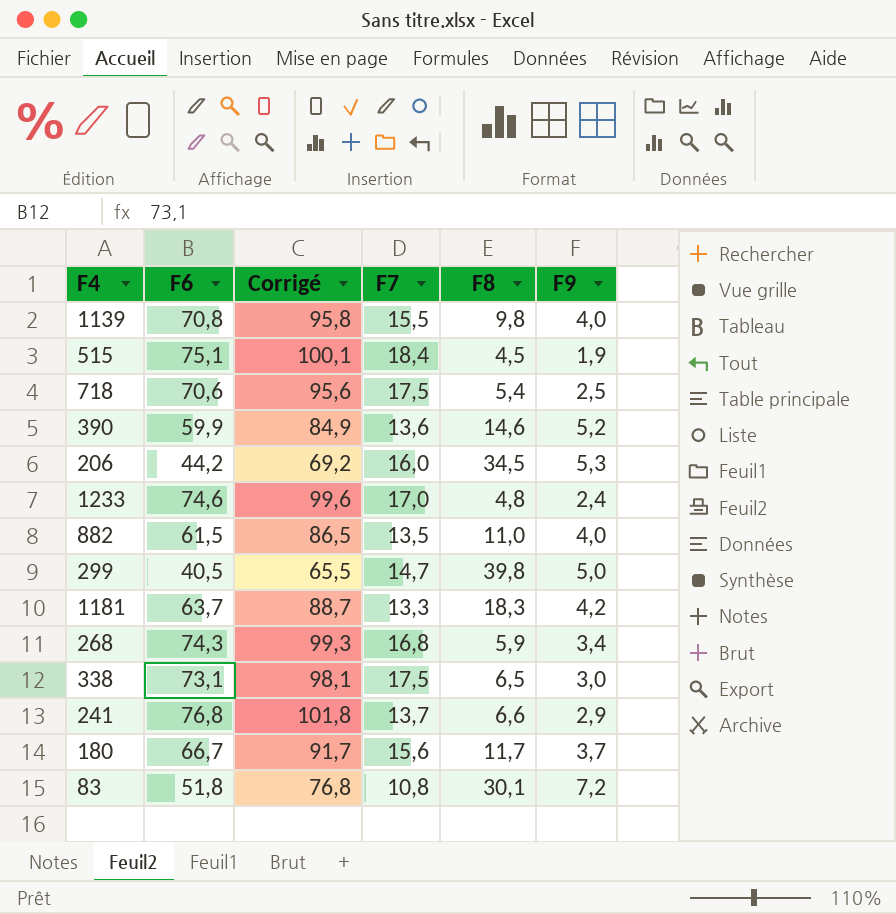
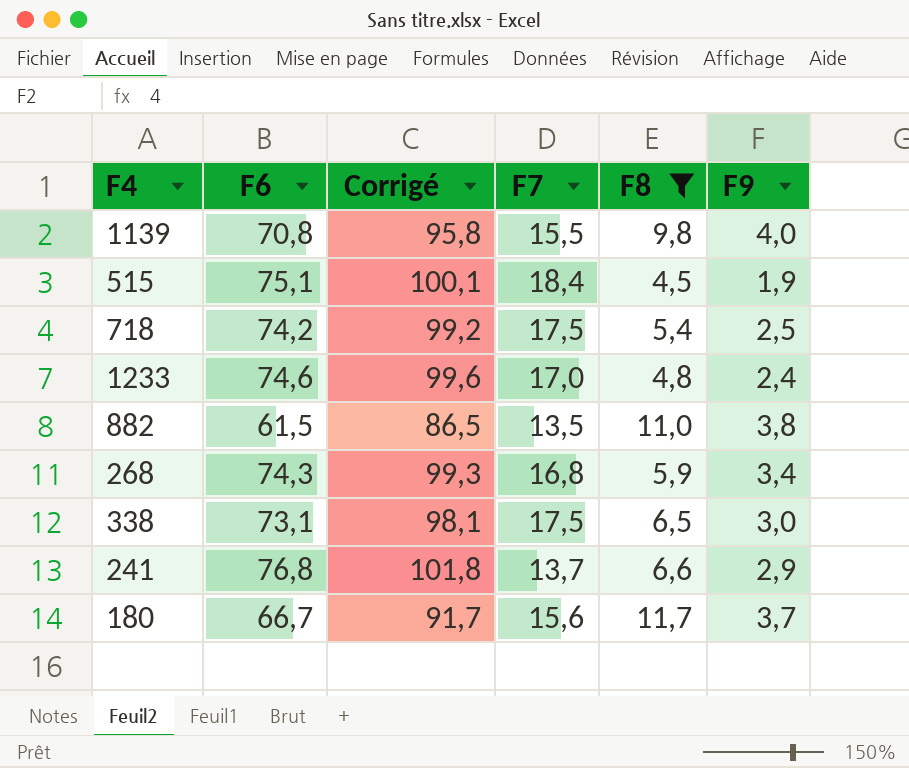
filter: none -> F8 <= 11,7
718 | F6: 70,6 -> 74,2
718 | Corrigé: 95,6 -> 99,2
882 | F9: 4,0 -> 3,8

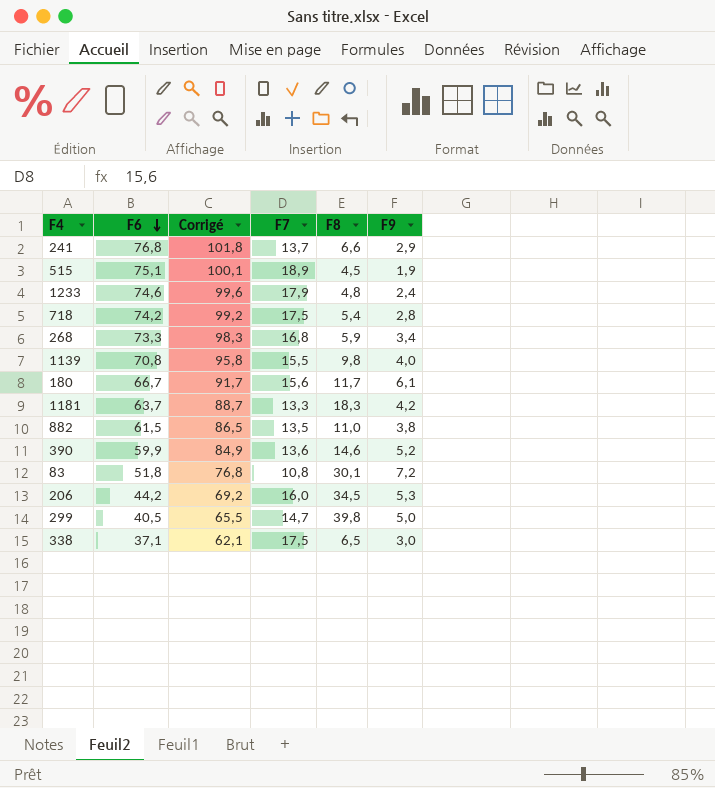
filter: F8 <= 11,7 -> none
row order: none -> F6 descending
515 | F7: 18,4 -> 18,9
1233 | F7: 17,0 -> 17,9
718 | F9: 2,5 -> 2,8
268 | F6: 74,3 -> 73,3
268 | Corrigé: 99,3 -> 98,3
180 | F9: 3,7 -> 6,1
338 | F6: 73,1 -> 37,1
338 | Corrigé: 98,1 -> 62,1

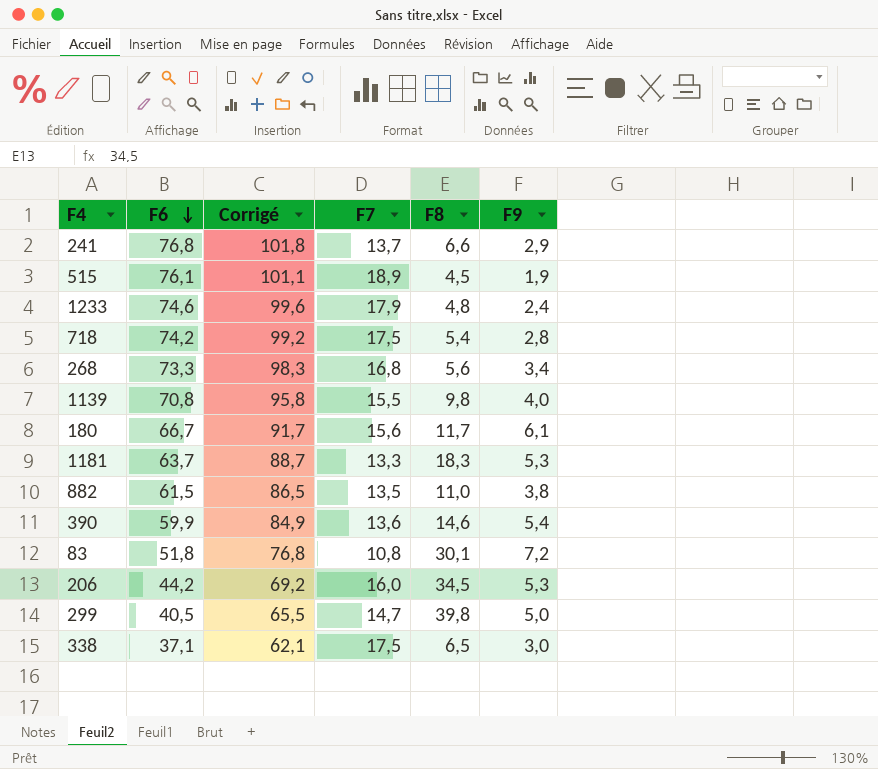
515 | F6: 75,1 -> 76,1
515 | Corrigé: 100,1 -> 101,1
268 | F8: 5,9 -> 5,6
1181 | F9: 4,2 -> 5,3
390 | F9: 5,2 -> 5,4

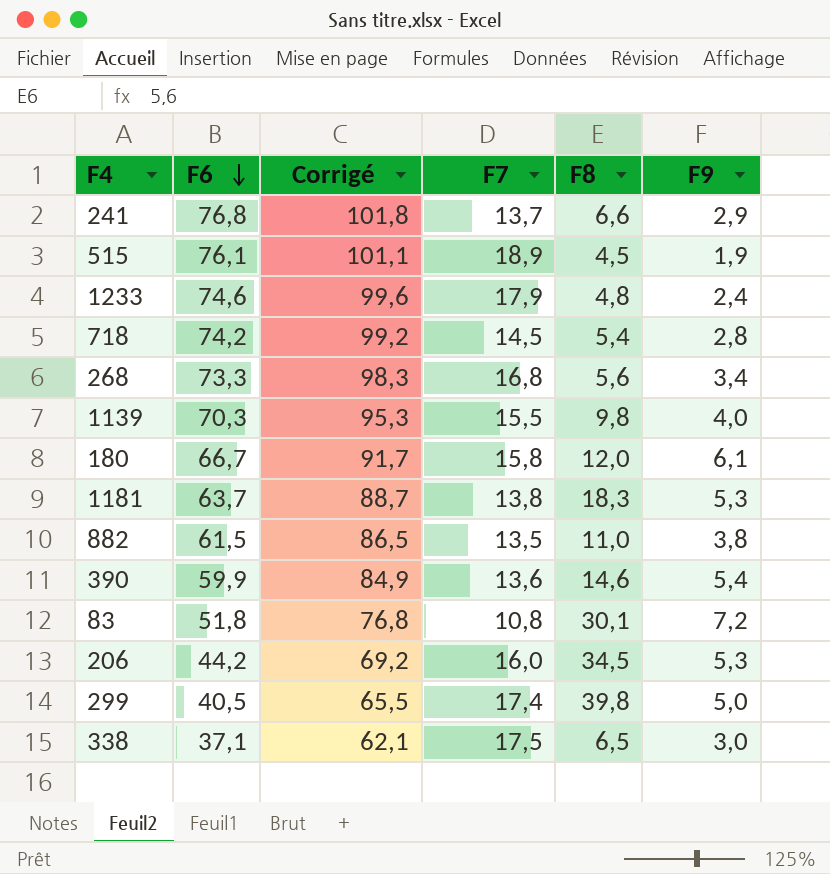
718 | F7: 17,5 -> 14,5
1139 | F6: 70,8 -> 70,3
1139 | Corrigé: 95,8 -> 95,3
180 | F7: 15,6 -> 15,8
180 | F8: 11,7 -> 12,0
1181 | F7: 13,3 -> 13,8
299 | F7: 14,7 -> 17,4

